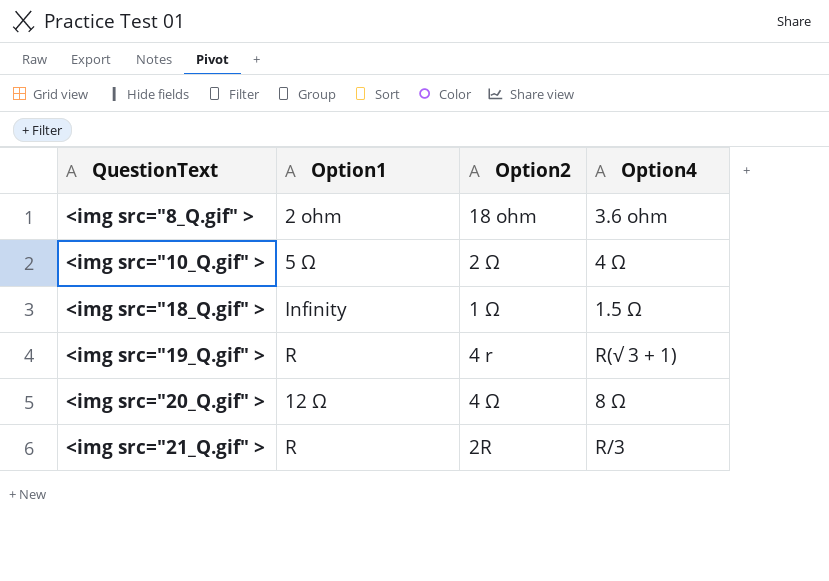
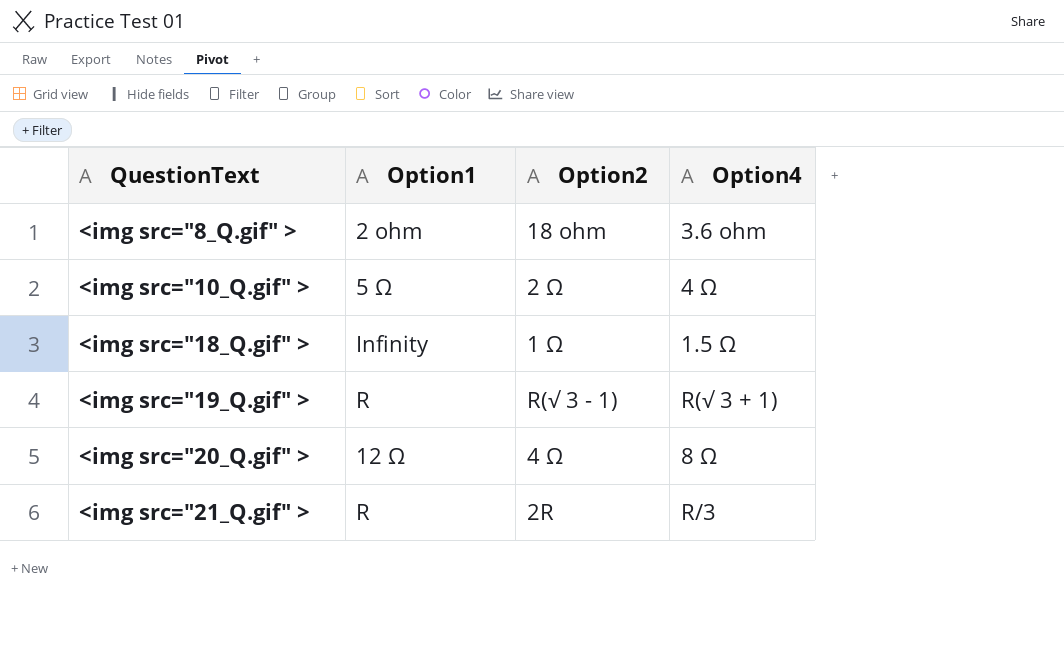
<img src="19_Q.gif" > | Option2: 4 r -> R(√ 3 - 1)

